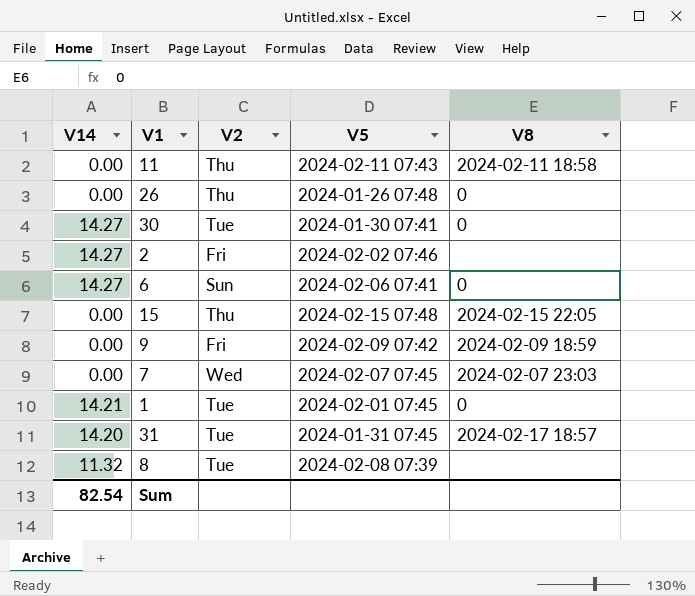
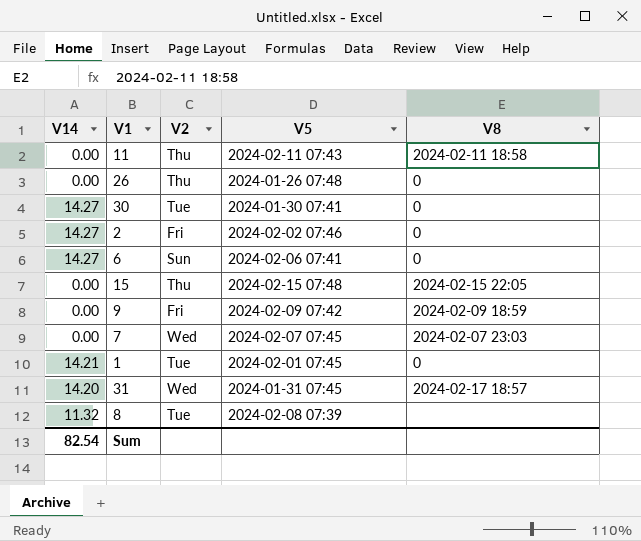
2 | V8: none -> 0
31 | V2: Tue -> Wed

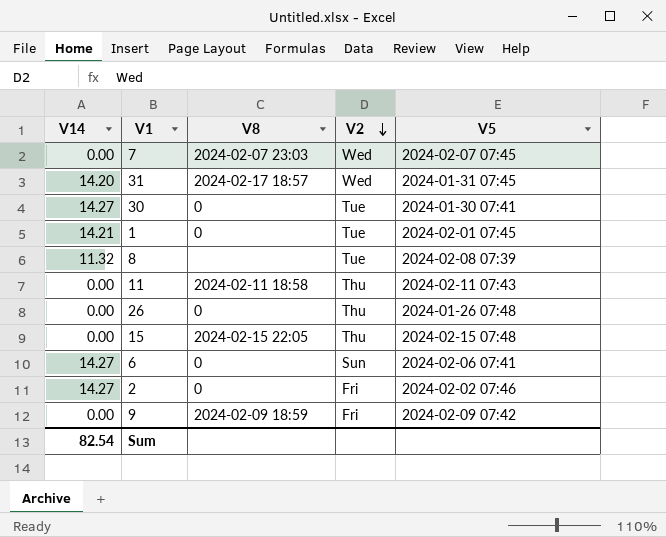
row order: none -> V2 descending
column V8 | position: 5 -> 3

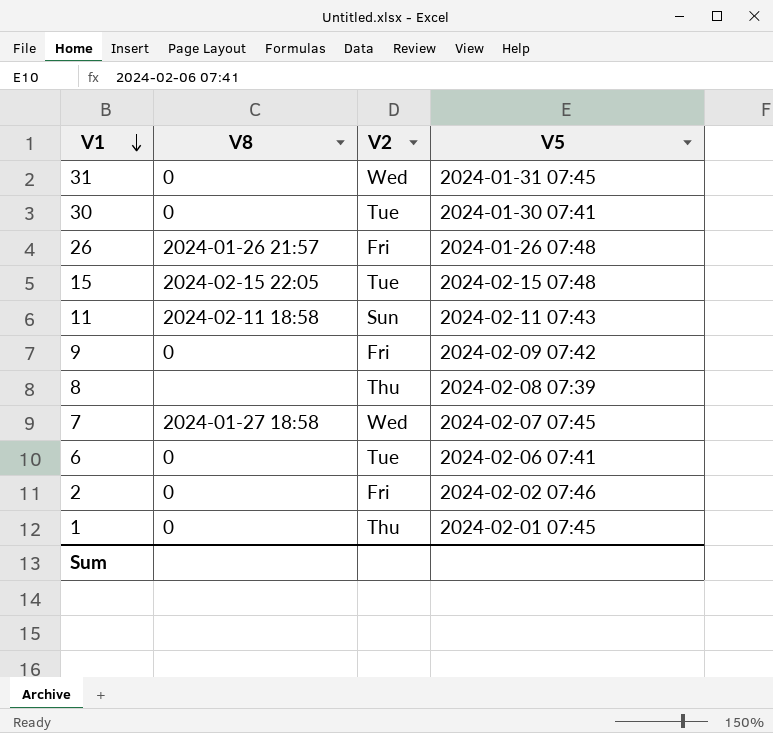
row order: V2 descending -> V1 descending
column V14 | position: 1 -> none
31 | V8: 2024-02-17 18:57 -> 0
26 | V8: 0 -> 2024-01-26 21:57
26 | V2: Thu -> Fri
15 | V2: Thu -> Tue
11 | V2: Thu -> Sun
9 | V8: 2024-02-09 18:59 -> 0
8 | V2: Tue -> Thu
7 | V8: 2024-02-07 23:03 -> 2024-01-27 18:58
6 | V2: Sun -> Tue
1 | V2: Tue -> Thu

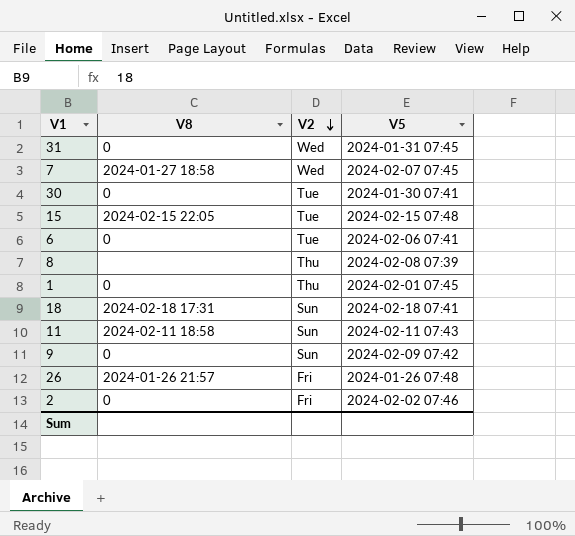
row order: V1 descending -> V2 descending
row 18: none -> 2024-02-18 17:31 | Sun | 2024-02-18 07:41
9 | V2: Fri -> Sun

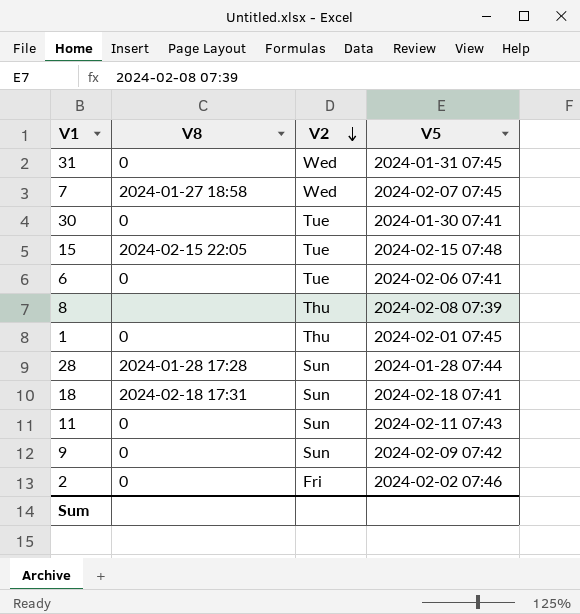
row 26: 2024-01-26 21:57 | Fri | 2024-01-26 07:48 -> none
row 28: none -> 2024-01-28 17:28 | Sun | 2024-01-28 07:44
11 | V8: 2024-02-11 18:58 -> 0

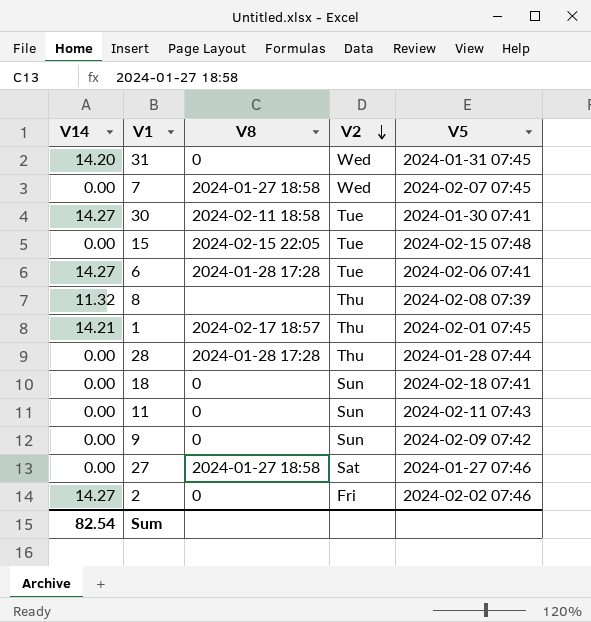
column V14 | position: none -> 1
30 | V8: 0 -> 2024-02-11 18:58
6 | V8: 0 -> 2024-01-28 17:28
1 | V8: 0 -> 2024-02-17 18:57
28 | V2: Sun -> Thu
18 | V8: 2024-02-18 17:31 -> 0
row 27: none -> 0.00 | 2024-01-27 18:58 | Sat | 2024-01-27 07:46

